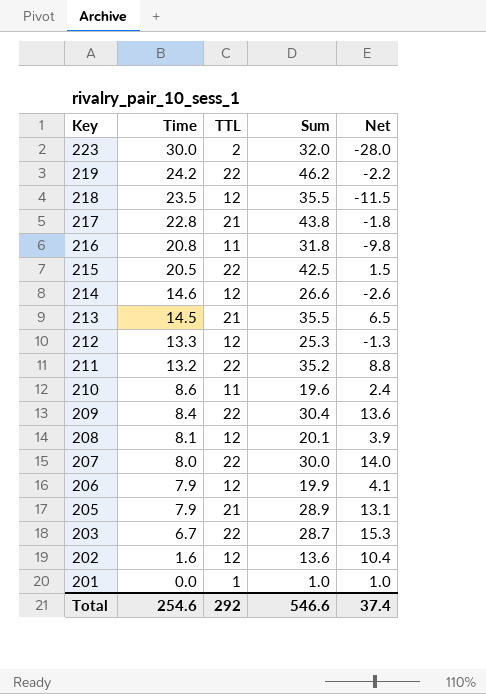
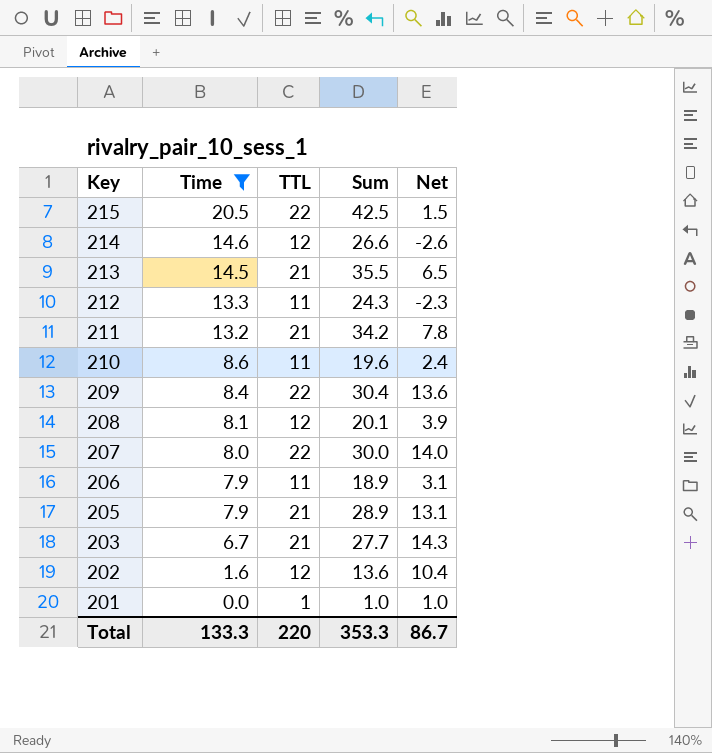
filter: none -> Time <= 20.5
212 | TTL: 12 -> 11
212 | Sum: 25.3 -> 24.3
212 | Net: -1.3 -> -2.3
211 | TTL: 22 -> 21
211 | Sum: 35.2 -> 34.2
211 | Net: 8.8 -> 7.8
206 | TTL: 12 -> 11
206 | Sum: 19.9 -> 18.9
206 | Net: 4.1 -> 3.1
203 | TTL: 22 -> 21
203 | Sum: 28.7 -> 27.7
203 | Net: 15.3 -> 14.3
Total | Time: 254.6 -> 133.3
Total | TTL: 292 -> 220
Total | Sum: 546.6 -> 353.3
Total | Net: 37.4 -> 86.7

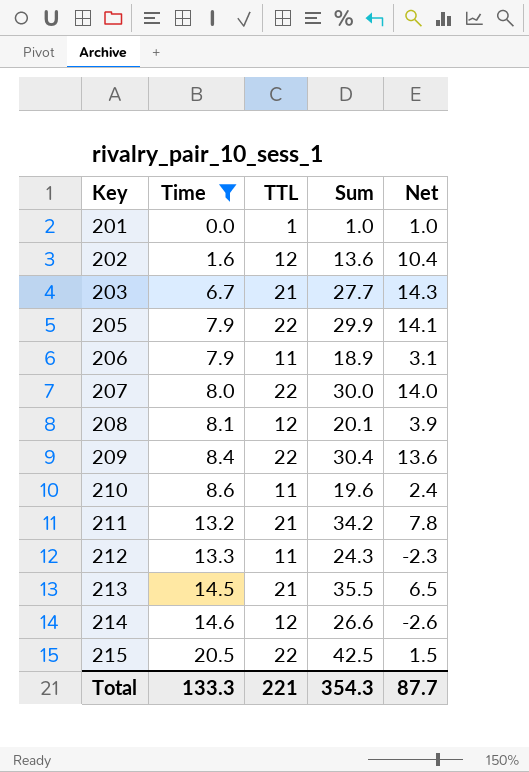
row order: Key descending -> Key ascending
205 | TTL: 21 -> 22
205 | Sum: 28.9 -> 29.9
205 | Net: 13.1 -> 14.1
Total | TTL: 220 -> 221
Total | Sum: 353.3 -> 354.3
Total | Net: 86.7 -> 87.7

